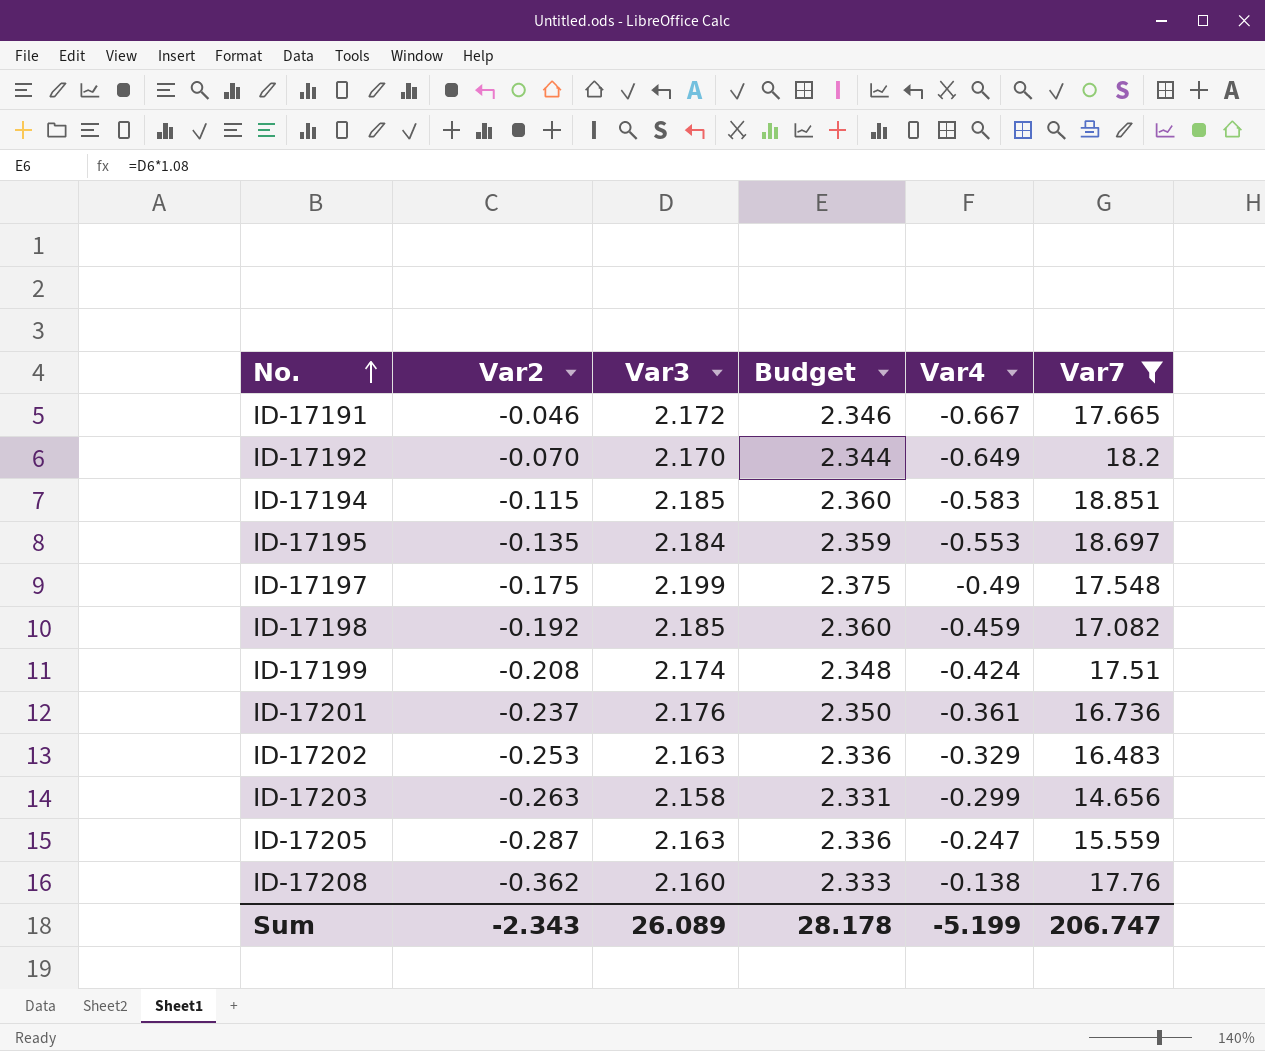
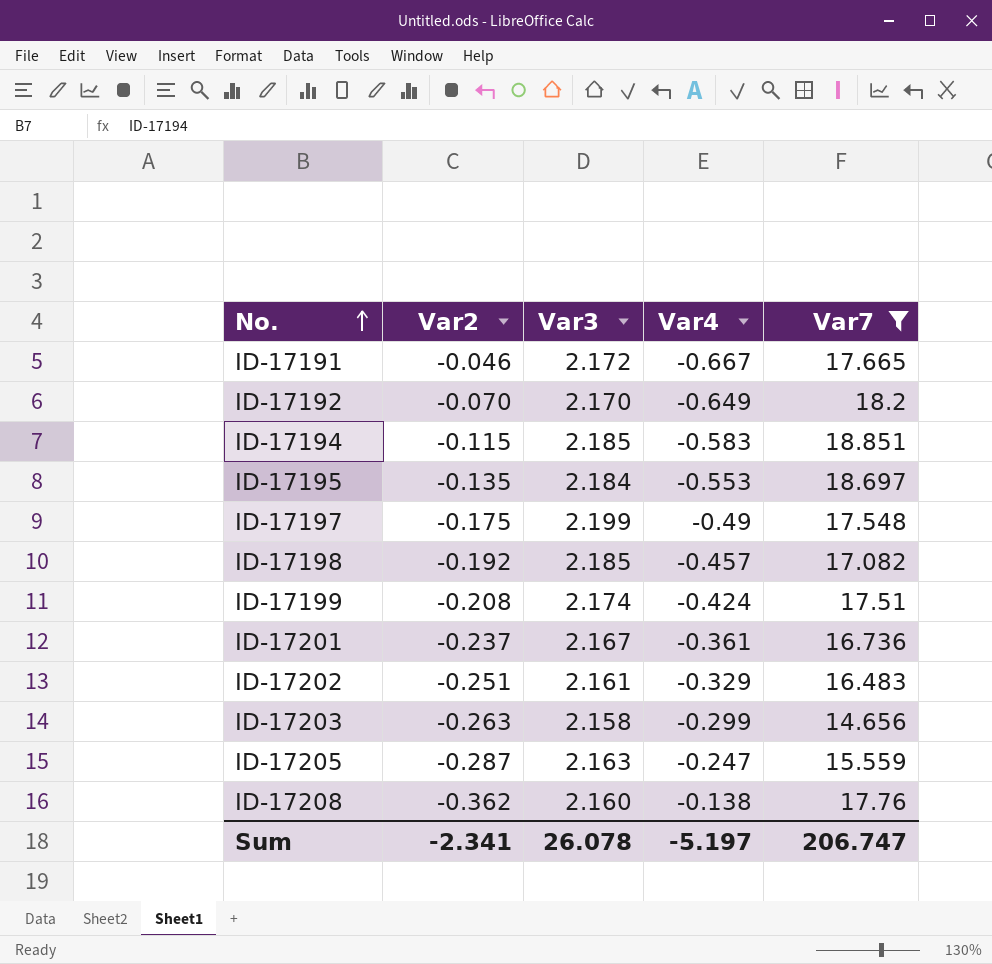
column Budget | formula: [Var3] * 1.08 -> none
ID-17198 | Var4: -0.459 -> -0.457
ID-17201 | Var3: 2.176 -> 2.167
ID-17202 | Var2: -0.253 -> -0.251
ID-17202 | Var3: 2.163 -> 2.161
Sum | Var2: -2.343 -> -2.341
Sum | Var3: 26.089 -> 26.078
Sum | Var4: -5.199 -> -5.197

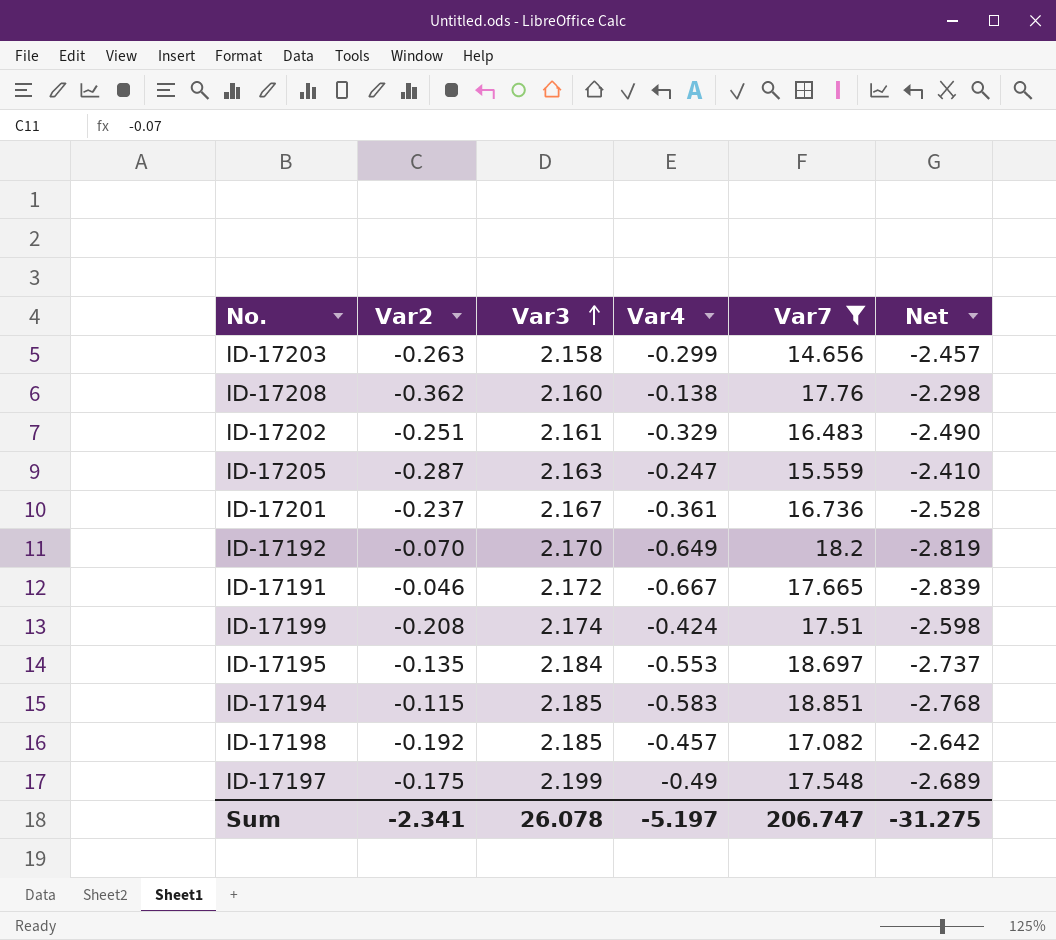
row order: No. ascending -> Var3 ascending
column Net | formula: none -> [Var4] - [Var3]

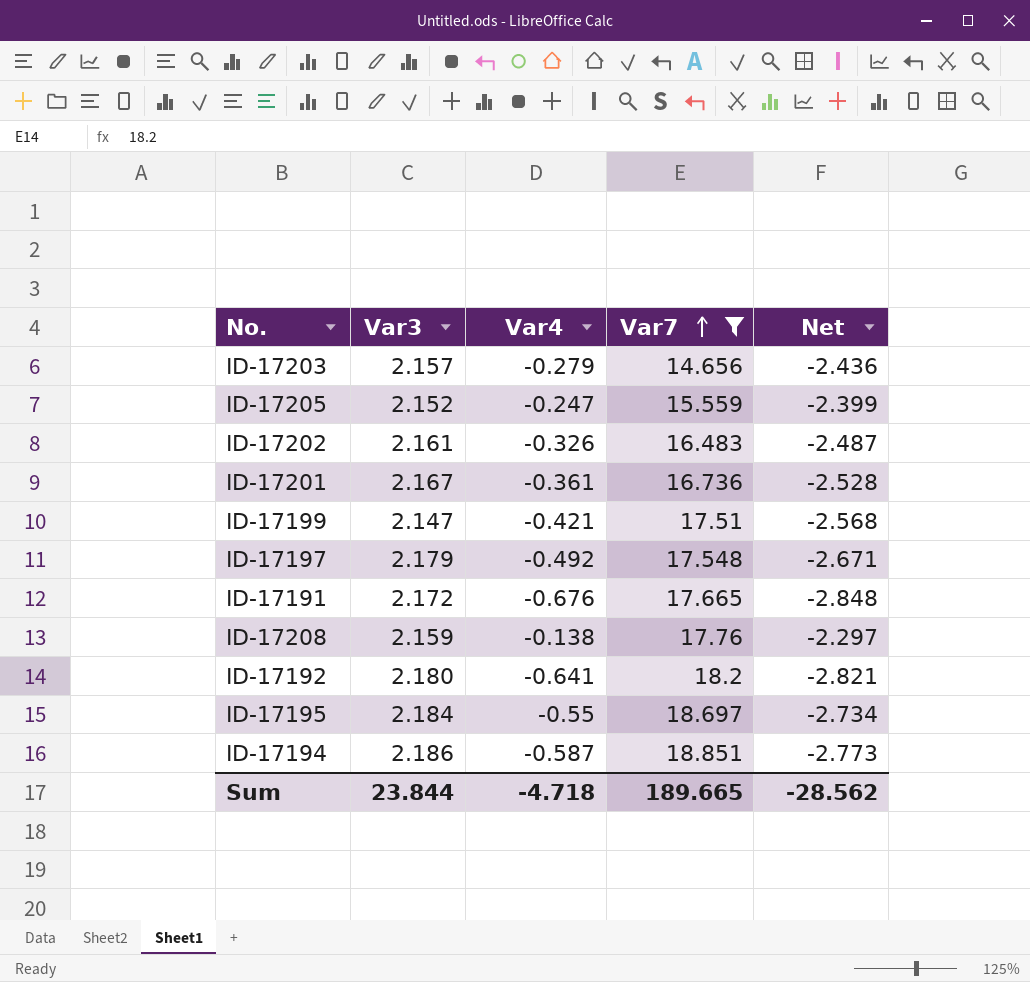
row order: Var3 ascending -> Var7 ascending
column Var2 | position: 2 -> none
row ID-17198: -0.192 | 2.185 | -0.457 | 17.082 | -2.642 -> none
ID-17203 | Var3: 2.158 -> 2.157
ID-17203 | Var4: -0.299 -> -0.279
ID-17203 | Net: -2.457 -> -2.436
ID-17205 | Var3: 2.163 -> 2.152
ID-17205 | Net: -2.410 -> -2.399
ID-17202 | Var4: -0.329 -> -0.326
ID-17202 | Net: -2.490 -> -2.487
ID-17199 | Var3: 2.174 -> 2.147
ID-17199 | Var4: -0.424 -> -0.421
ID-17199 | Net: -2.598 -> -2.568
ID-17197 | Var3: 2.199 -> 2.179
ID-17197 | Var4: -0.49 -> -0.492
ID-17197 | Net: -2.689 -> -2.671
ID-17191 | Var4: -0.667 -> -0.676
ID-17191 | Net: -2.839 -> -2.848
ID-17208 | Var3: 2.160 -> 2.159
ID-17208 | Net: -2.298 -> -2.297
ID-17192 | Var3: 2.170 -> 2.180
ID-17192 | Var4: -0.649 -> -0.641
ID-17192 | Net: -2.819 -> -2.821
ID-17195 | Var4: -0.553 -> -0.55
ID-17195 | Net: -2.737 -> -2.734
ID-17194 | Var3: 2.185 -> 2.186
ID-17194 | Var4: -0.583 -> -0.587
ID-17194 | Net: -2.768 -> -2.773
Sum | Var3: 26.078 -> 23.844
Sum | Var4: -5.197 -> -4.718
Sum | Var7: 206.747 -> 189.665
Sum | Net: -31.275 -> -28.562

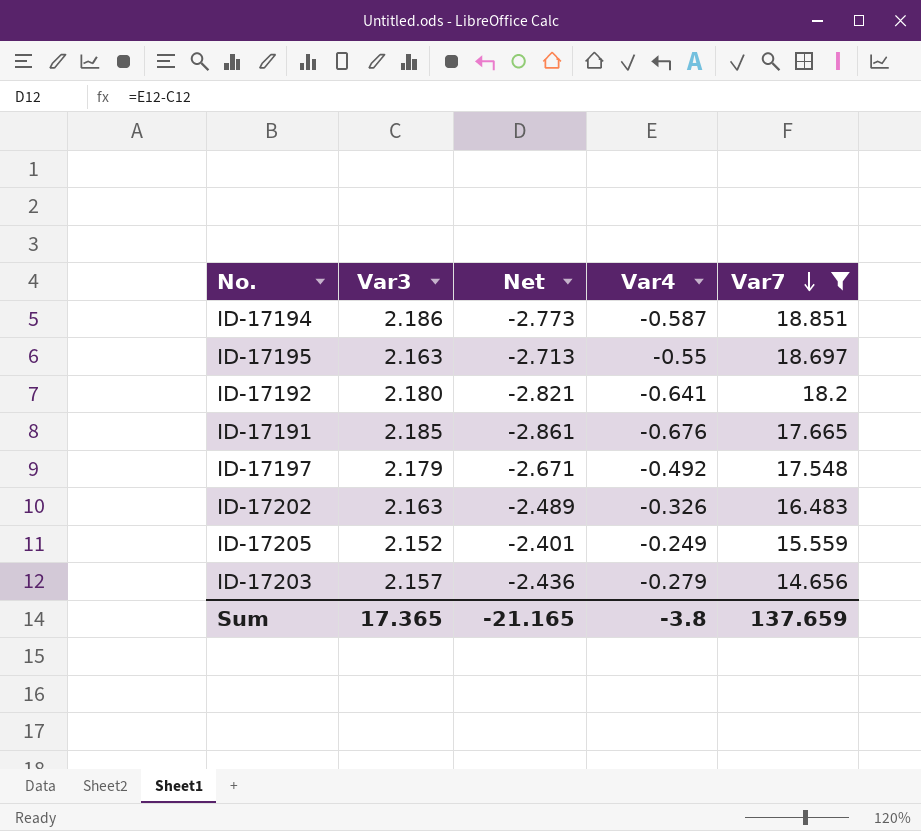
row order: Var7 ascending -> Var7 descending
column Net | position: 5 -> 3
row ID-17201: 2.167 | -0.361 | 16.736 | -2.528 -> none
row ID-17199: 2.147 | -0.421 | 17.51 | -2.568 -> none
row ID-17208: 2.159 | -0.138 | 17.76 | -2.297 -> none
ID-17195 | Var3: 2.184 -> 2.163
ID-17195 | Net: -2.734 -> -2.713
ID-17191 | Var3: 2.172 -> 2.185
ID-17191 | Net: -2.848 -> -2.861
ID-17202 | Var3: 2.161 -> 2.163
ID-17202 | Net: -2.487 -> -2.489
ID-17205 | Net: -2.399 -> -2.401
ID-17205 | Var4: -0.247 -> -0.249
Sum | Var3: 23.844 -> 17.365
Sum | Net: -28.562 -> -21.165
Sum | Var4: -4.718 -> -3.8
Sum | Var7: 189.665 -> 137.659

